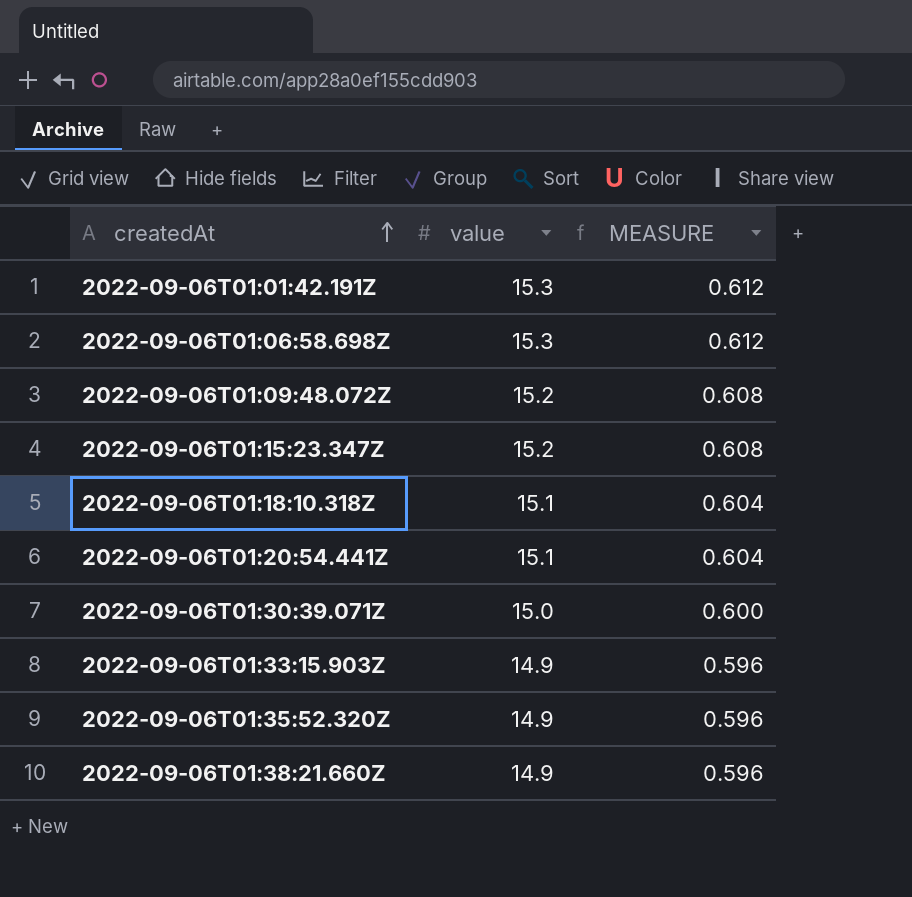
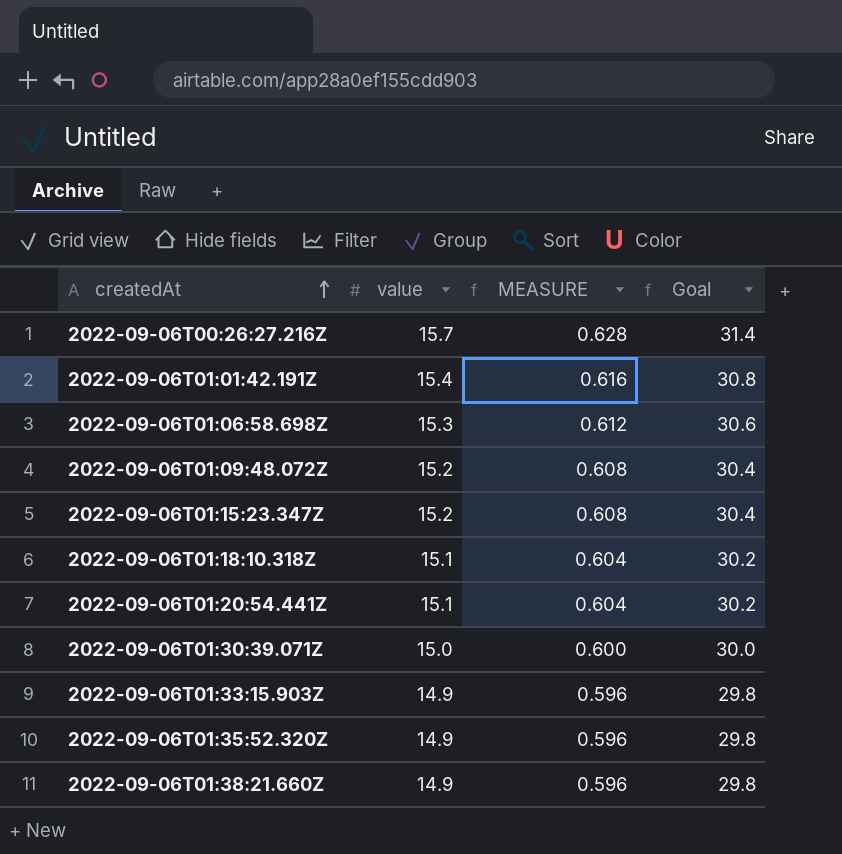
column Goal | formula: none -> [value] * 2
row 2022-09-06T00:26:27.216Z: none -> 15.7 | 0.628 | 31.4
2022-09-06T01:01:42.191Z | value: 15.3 -> 15.4
2022-09-06T01:01:42.191Z | MEASURE: 0.612 -> 0.616

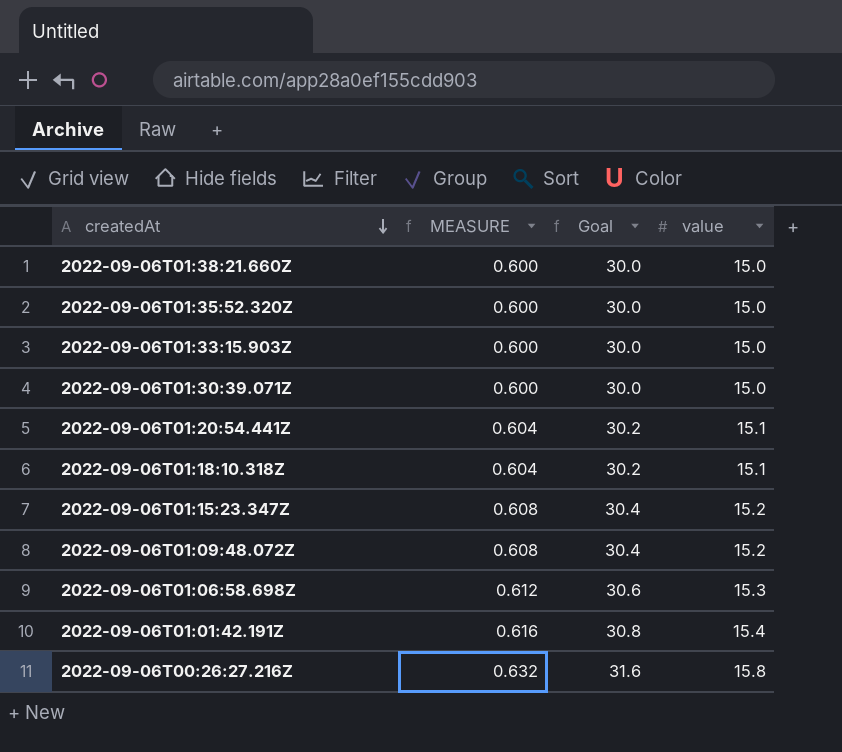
row order: createdAt ascending -> createdAt descending
column value | position: 2 -> 4
2022-09-06T01:38:21.660Z | MEASURE: 0.596 -> 0.600
2022-09-06T01:38:21.660Z | Goal: 29.8 -> 30.0
2022-09-06T01:38:21.660Z | value: 14.9 -> 15.0
2022-09-06T01:35:52.320Z | MEASURE: 0.596 -> 0.600
2022-09-06T01:35:52.320Z | Goal: 29.8 -> 30.0
2022-09-06T01:35:52.320Z | value: 14.9 -> 15.0
2022-09-06T01:33:15.903Z | MEASURE: 0.596 -> 0.600
2022-09-06T01:33:15.903Z | Goal: 29.8 -> 30.0
2022-09-06T01:33:15.903Z | value: 14.9 -> 15.0
2022-09-06T00:26:27.216Z | MEASURE: 0.628 -> 0.632
2022-09-06T00:26:27.216Z | Goal: 31.4 -> 31.6
2022-09-06T00:26:27.216Z | value: 15.7 -> 15.8

